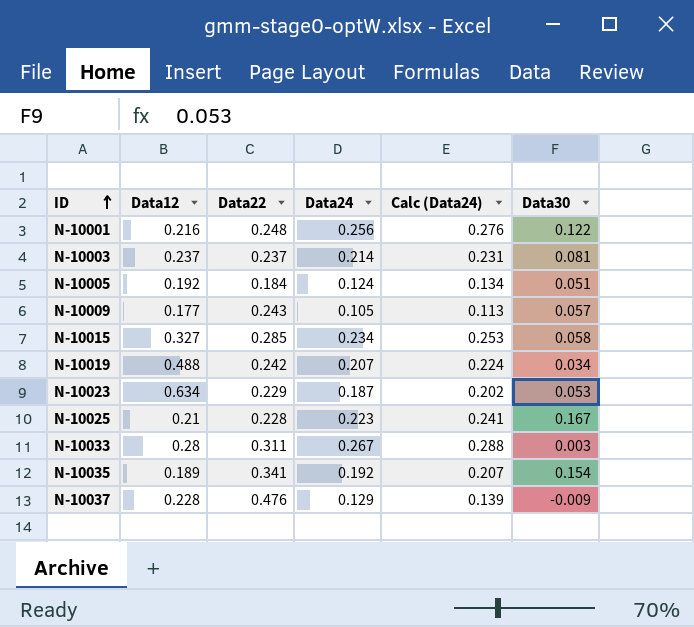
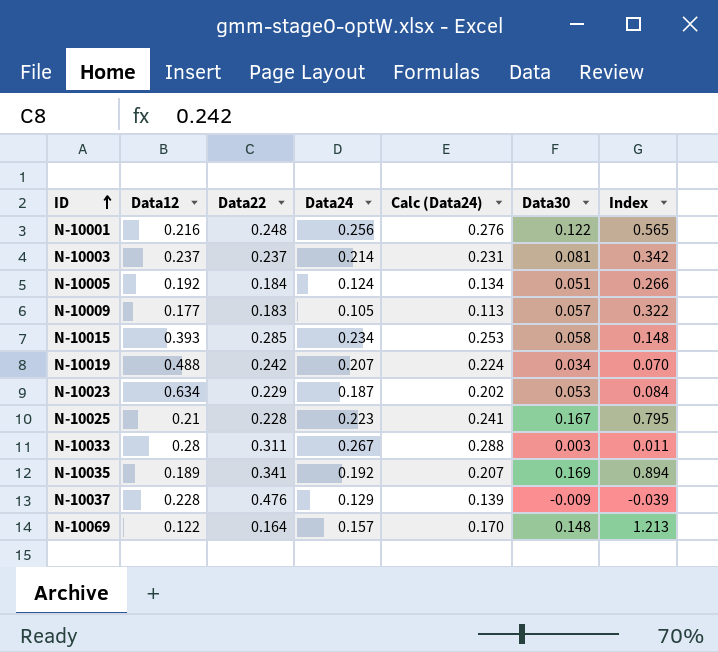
column Index | formula: none -> [Data30] / [Data12]
N-10009 | Data22: 0.243 -> 0.183
N-10015 | Data12: 0.327 -> 0.393
N-10035 | Data30: 0.154 -> 0.169
row N-10069: none -> 0.122 | 0.164 | 0.157 | 0.170 | 0.148 | 1.213

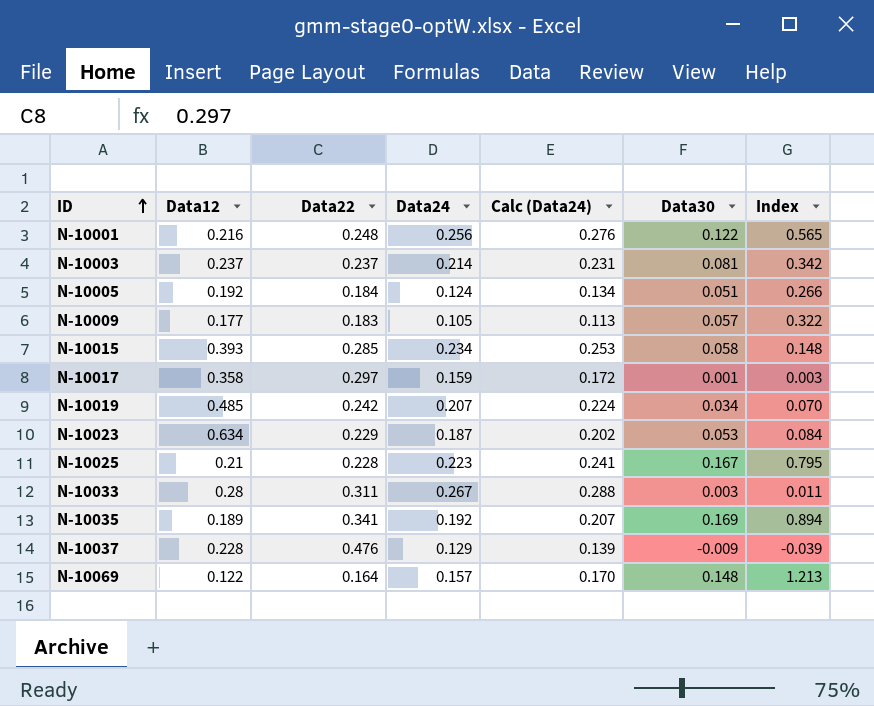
row N-10017: none -> 0.358 | 0.297 | 0.159 | 0.172 | 0.001 | 0.003
N-10019 | Data12: 0.488 -> 0.485

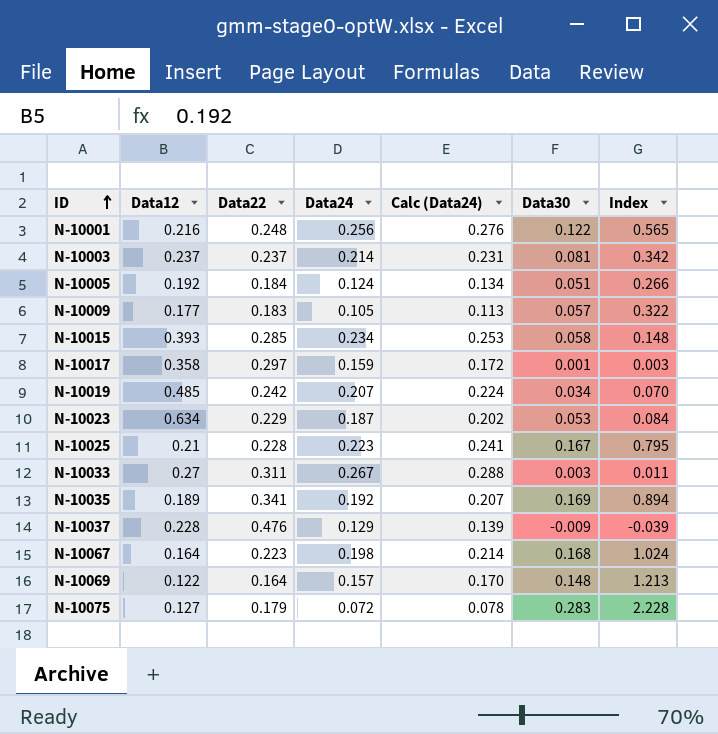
N-10033 | Data12: 0.28 -> 0.27
row N-10067: none -> 0.164 | 0.223 | 0.198 | 0.214 | 0.168 | 1.024
row N-10075: none -> 0.127 | 0.179 | 0.072 | 0.078 | 0.283 | 2.228

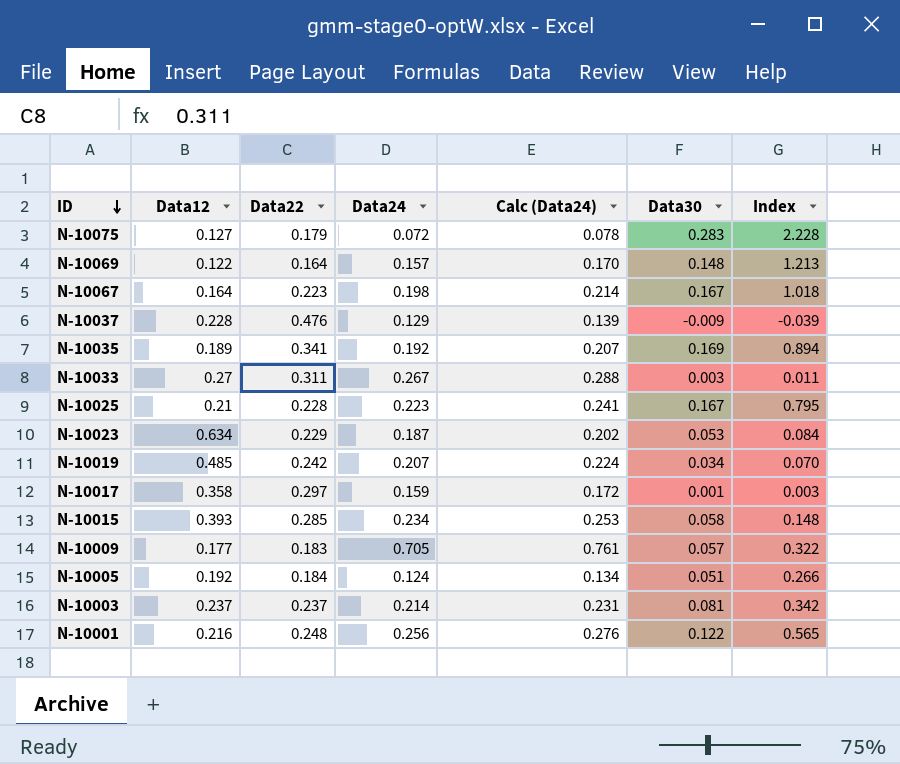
row order: ID ascending -> ID descending
N-10067 | Data30: 0.168 -> 0.167
N-10067 | Index: 1.024 -> 1.018
N-10009 | Data24: 0.105 -> 0.705
N-10009 | Calc (Data24): 0.113 -> 0.761

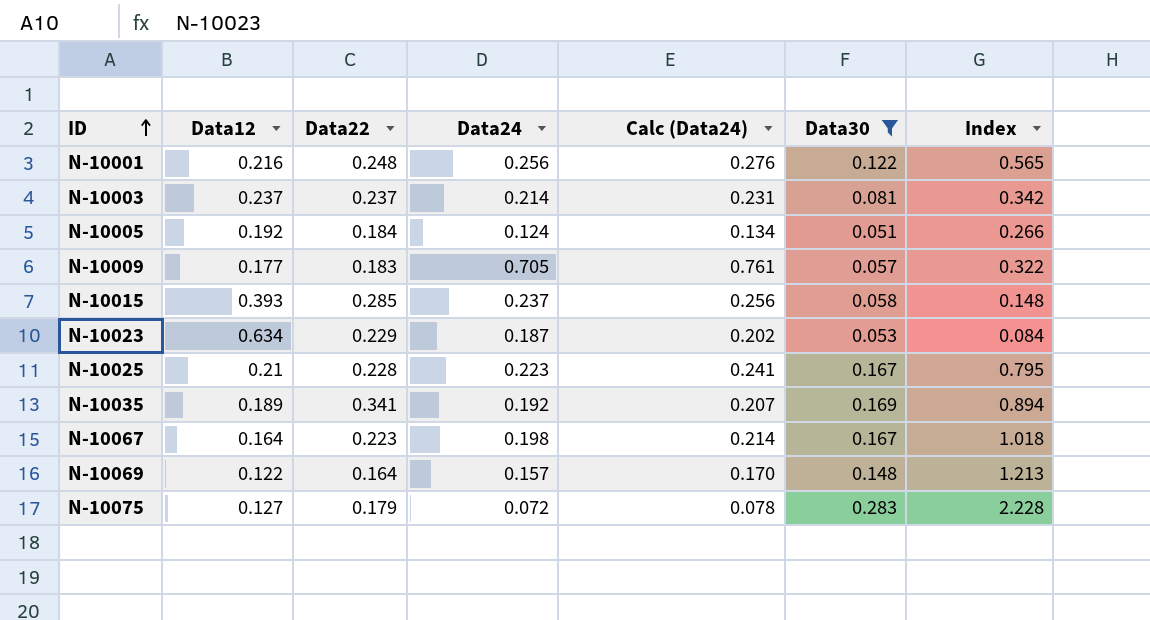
filter: none -> Data30 >= 0.051
row order: ID descending -> ID ascending
N-10015 | Data24: 0.234 -> 0.237
N-10015 | Calc (Data24): 0.253 -> 0.256

